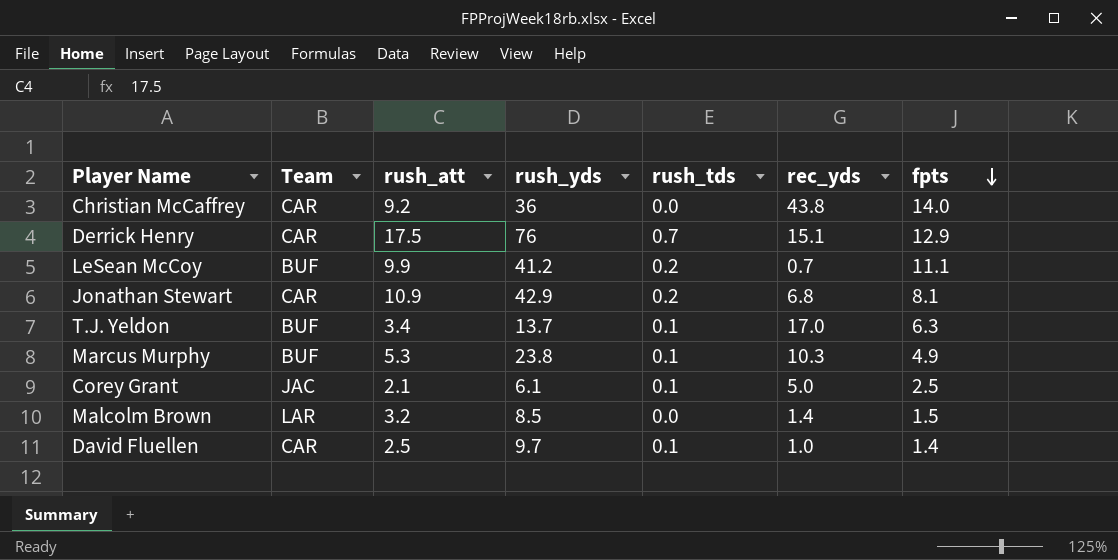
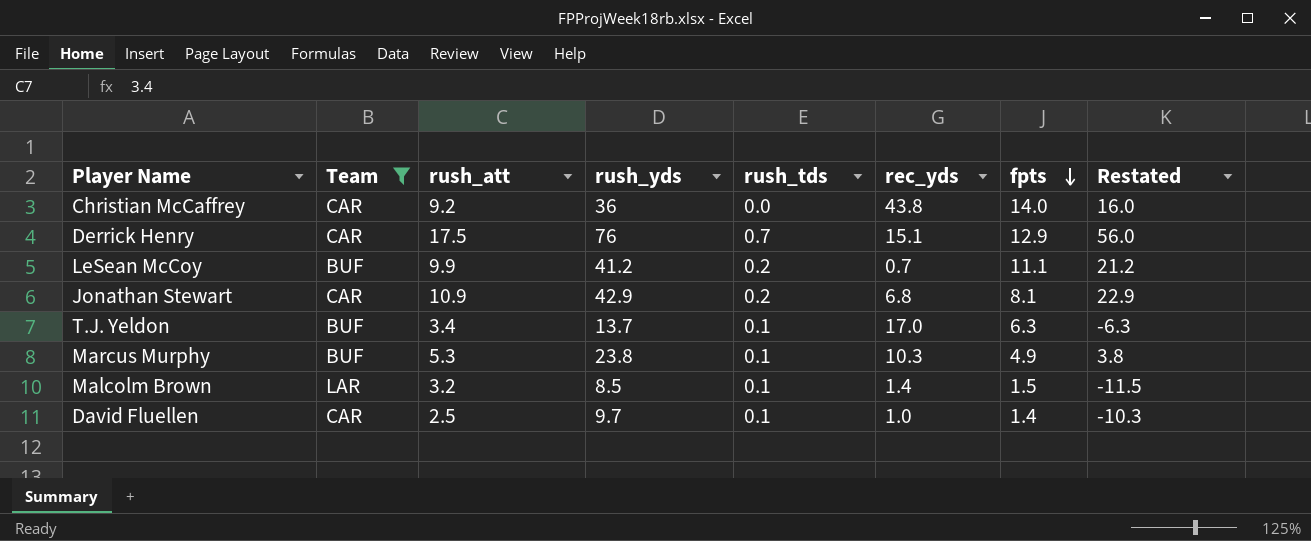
filter: none -> Team != JAC
column Restated | formula: none -> [rush_yds] - 20
Malcolm Brown | rush_tds: 0.0 -> 0.1

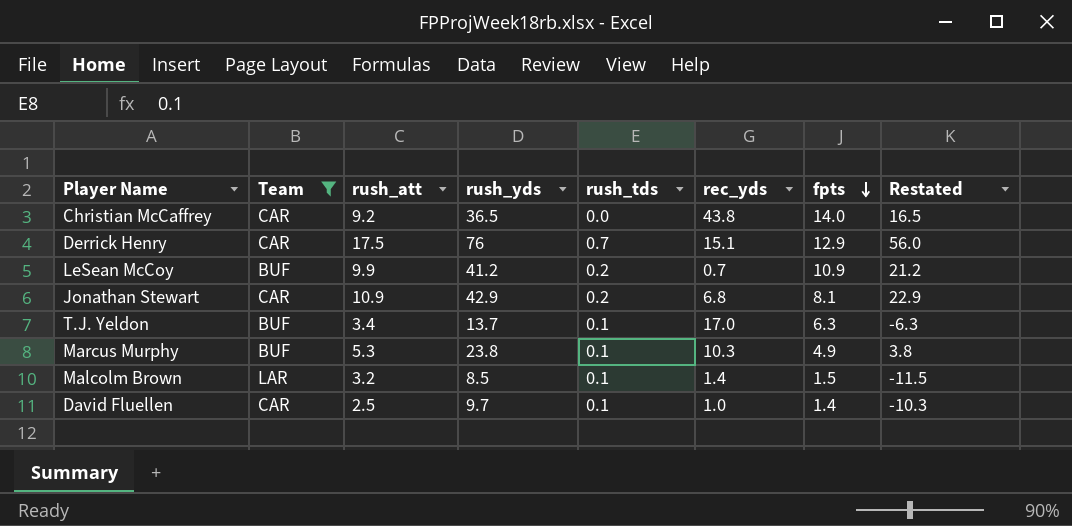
Christian McCaffrey | rush_yds: 36 -> 36.5
Christian McCaffrey | Restated: 16.0 -> 16.5
LeSean McCoy | fpts: 11.1 -> 10.9

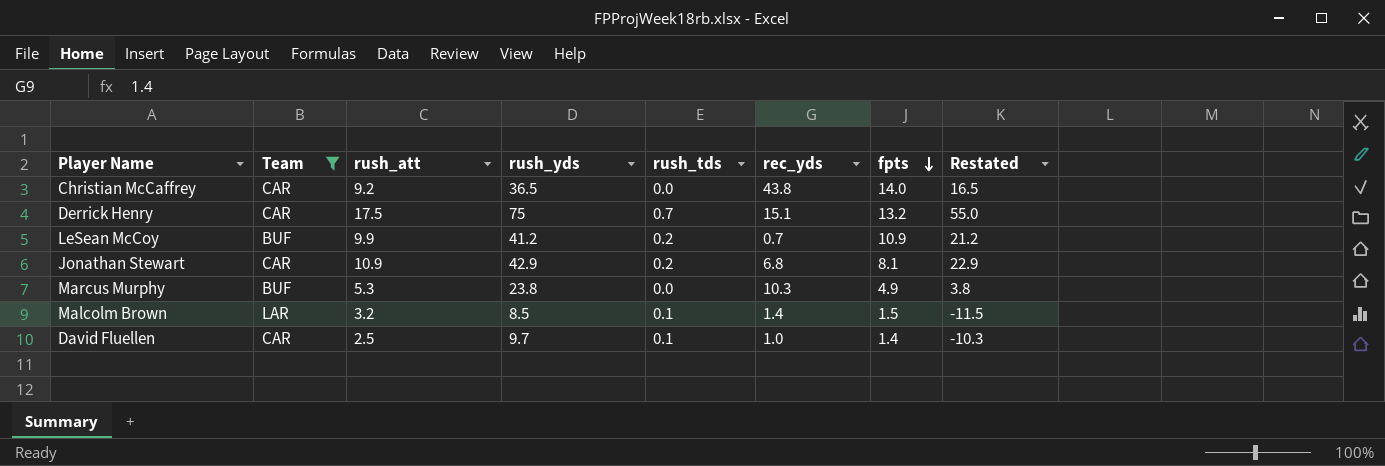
row T.J. Yeldon: BUF | 3.4 | 13.7 | 0.1 | 17.0 | 6.3 | -6.3 -> none
Derrick Henry | rush_yds: 76 -> 75
Derrick Henry | fpts: 12.9 -> 13.2
Derrick Henry | Restated: 56.0 -> 55.0
Marcus Murphy | rush_tds: 0.1 -> 0.0

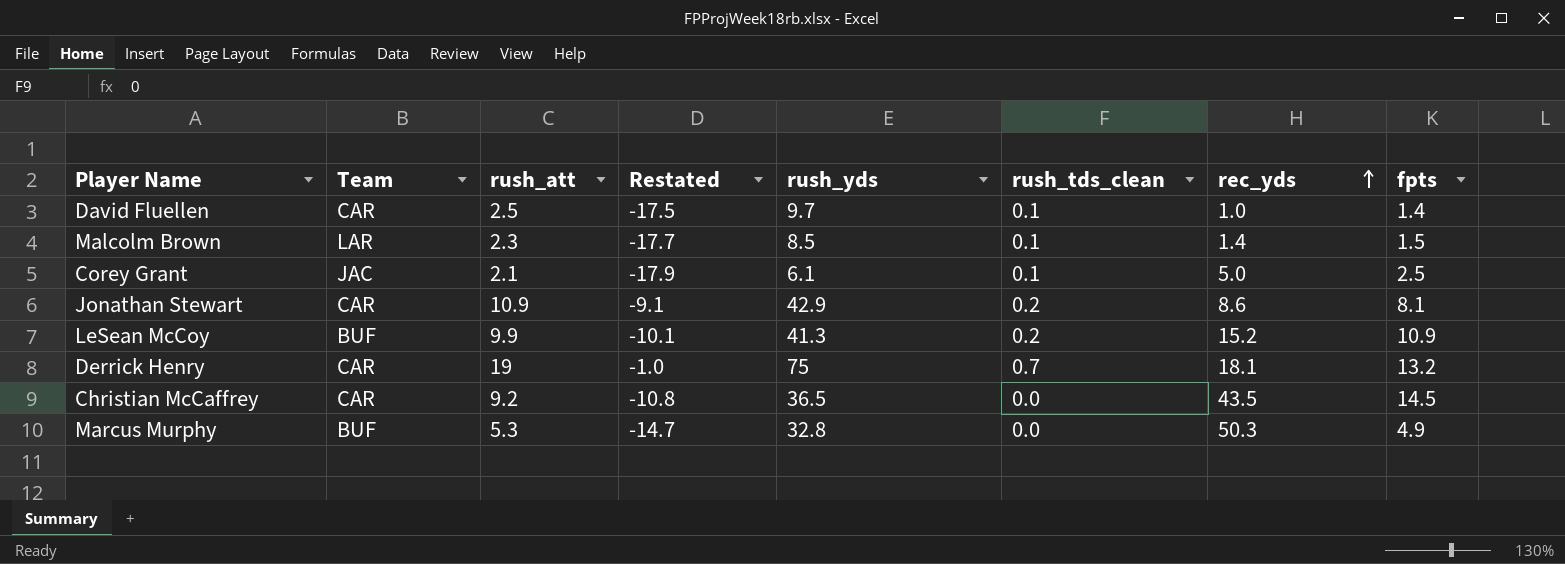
filter: Team != JAC -> none
row order: fpts descending -> rec_yds ascending
column Restated | formula: [rush_yds] - 20 -> [rush_att] - 20
column Restated | position: 8 -> 4
column name: rush_tds -> rush_tds_clean
Malcolm Brown | rush_att: 3.2 -> 2.3
Jonathan Stewart | rec_yds: 6.8 -> 8.6
LeSean McCoy | rush_yds: 41.2 -> 41.3
LeSean McCoy | rec_yds: 0.7 -> 15.2
Derrick Henry | rush_att: 17.5 -> 19
Derrick Henry | rec_yds: 15.1 -> 18.1
Christian McCaffrey | rec_yds: 43.8 -> 43.5
Christian McCaffrey | fpts: 14.0 -> 14.5
Marcus Murphy | rush_yds: 23.8 -> 32.8
Marcus Murphy | rec_yds: 10.3 -> 50.3

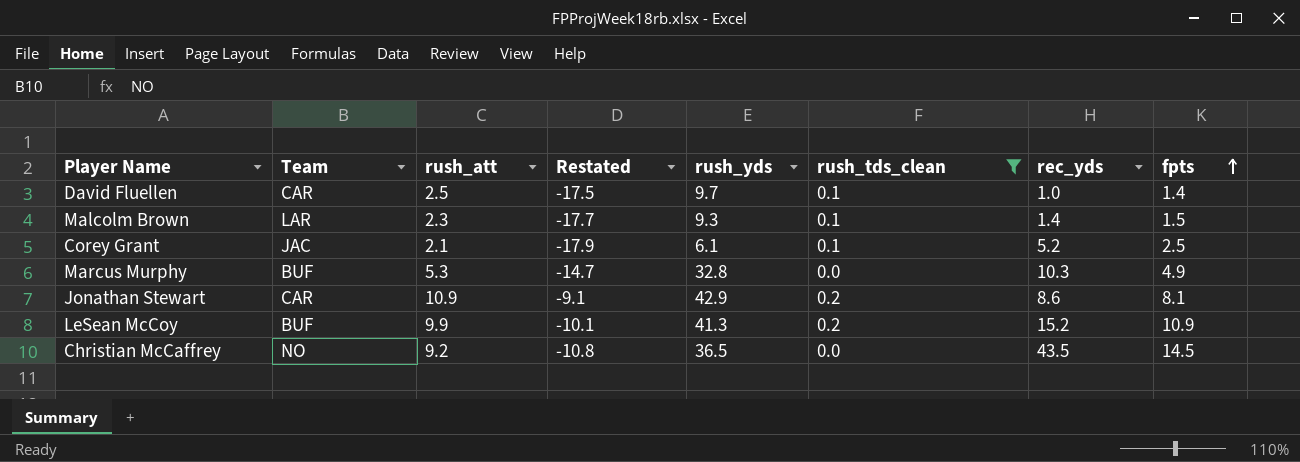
filter: none -> rush_tds_clean != 0.7
row order: rec_yds ascending -> fpts ascending
Malcolm Brown | rush_yds: 8.5 -> 9.3
Corey Grant | rec_yds: 5.0 -> 5.2
Marcus Murphy | rec_yds: 50.3 -> 10.3
Christian McCaffrey | Team: CAR -> NO

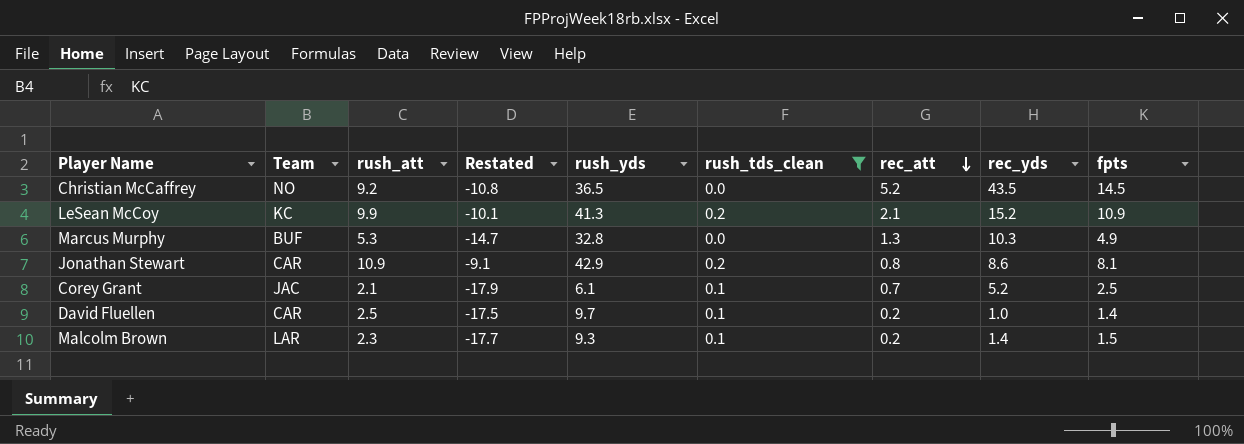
row order: fpts ascending -> rec_att descending
column rec_att | position: none -> 7
LeSean McCoy | Team: BUF -> KC

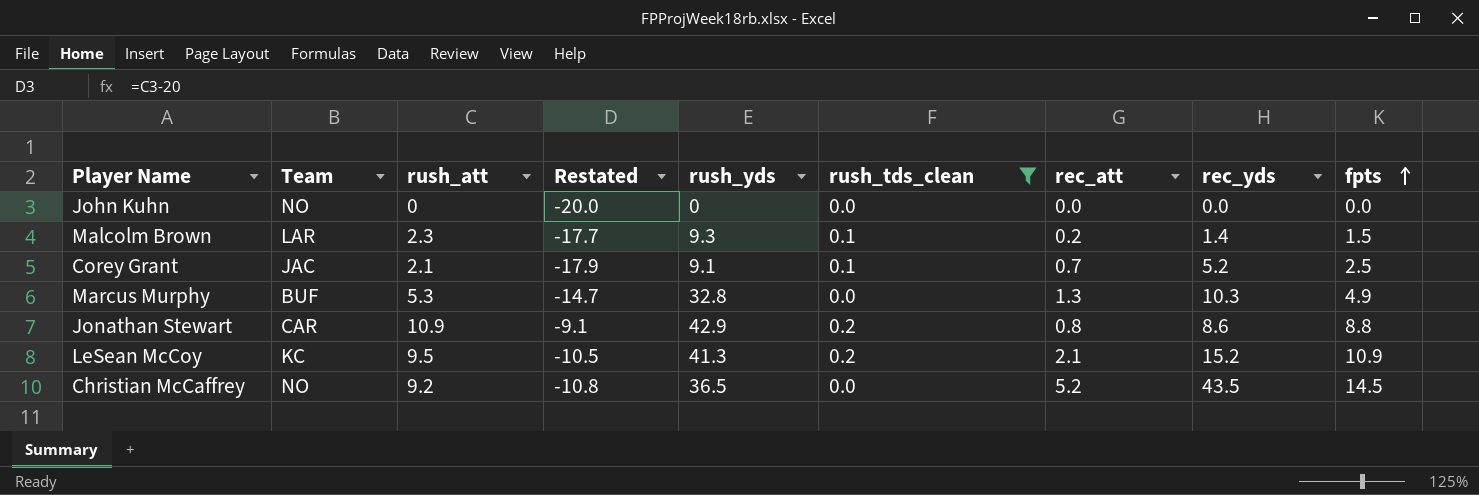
row order: rec_att descending -> fpts ascending
row David Fluellen: CAR | 2.5 | -17.5 | 9.7 | 0.1 | 0.2 | 1.0 | 1.4 -> none
row John Kuhn: none -> NO | 0 | -20.0 | 0 | 0.0 | 0.0 | 0.0 | 0.0
Corey Grant | rush_yds: 6.1 -> 9.1
Jonathan Stewart | fpts: 8.1 -> 8.8
LeSean McCoy | rush_att: 9.9 -> 9.5
LeSean McCoy | Restated: -10.1 -> -10.5

